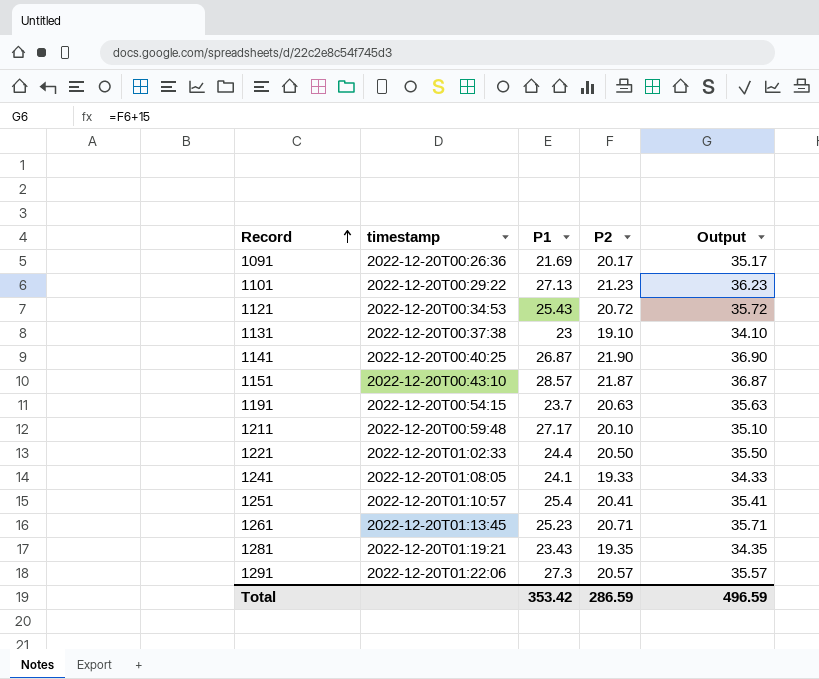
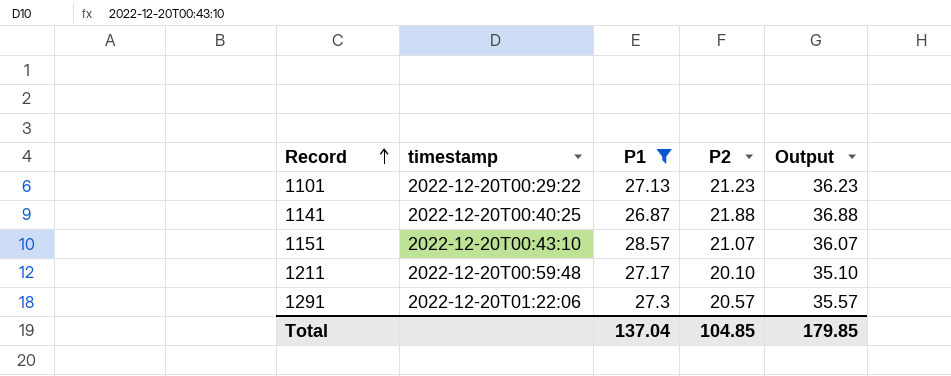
filter: none -> P1 >= 26.87
1141 | P2: 21.90 -> 21.88
1141 | Output: 36.90 -> 36.88
1151 | P2: 21.87 -> 21.07
1151 | Output: 36.87 -> 36.07
Total | P1: 353.42 -> 137.04
Total | P2: 286.59 -> 104.85
Total | Output: 496.59 -> 179.85

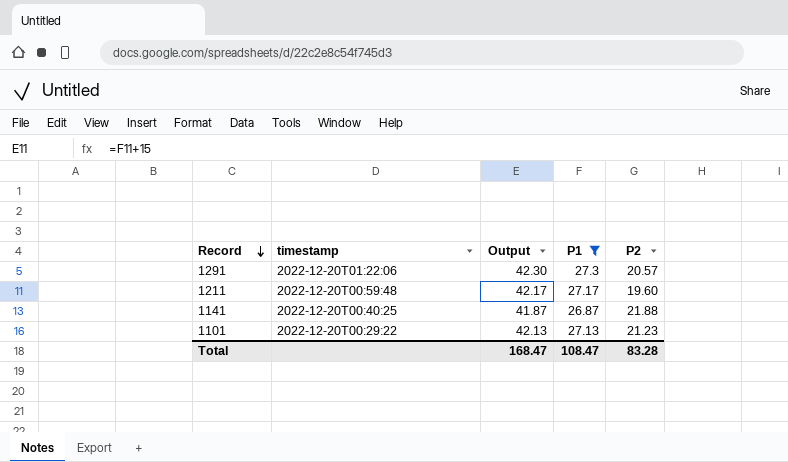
row order: Record ascending -> Record descending
column Output | formula: [P2] + 15 -> [P1] + 15
column Output | position: 5 -> 3
row 1151: 2022-12-20T00:43:10 | 28.57 | 21.07 | 36.07 -> none
1211 | P2: 20.10 -> 19.60
Total | Output: 179.85 -> 168.47
Total | P1: 137.04 -> 108.47
Total | P2: 104.85 -> 83.28

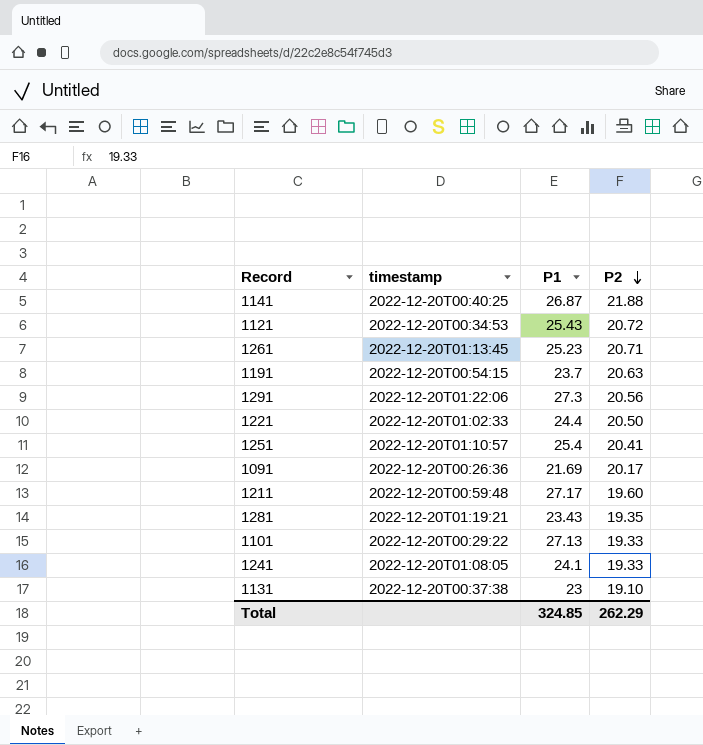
filter: P1 >= 26.87 -> none
row order: Record descending -> P2 descending
column Output | formula: [P1] + 15 -> none
1291 | P2: 20.57 -> 20.56
1101 | P2: 21.23 -> 19.33
Total | P1: 108.47 -> 324.85
Total | P2: 83.28 -> 262.29

